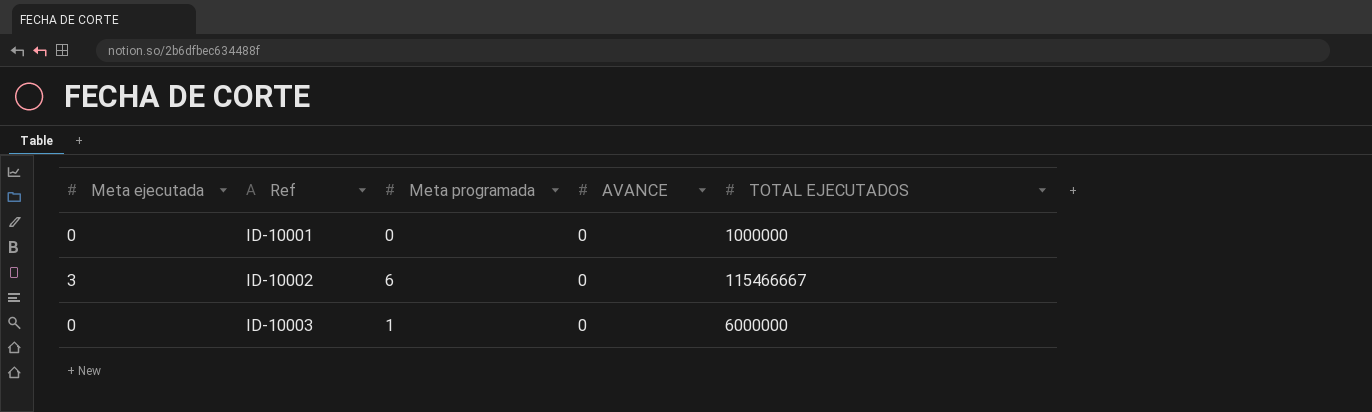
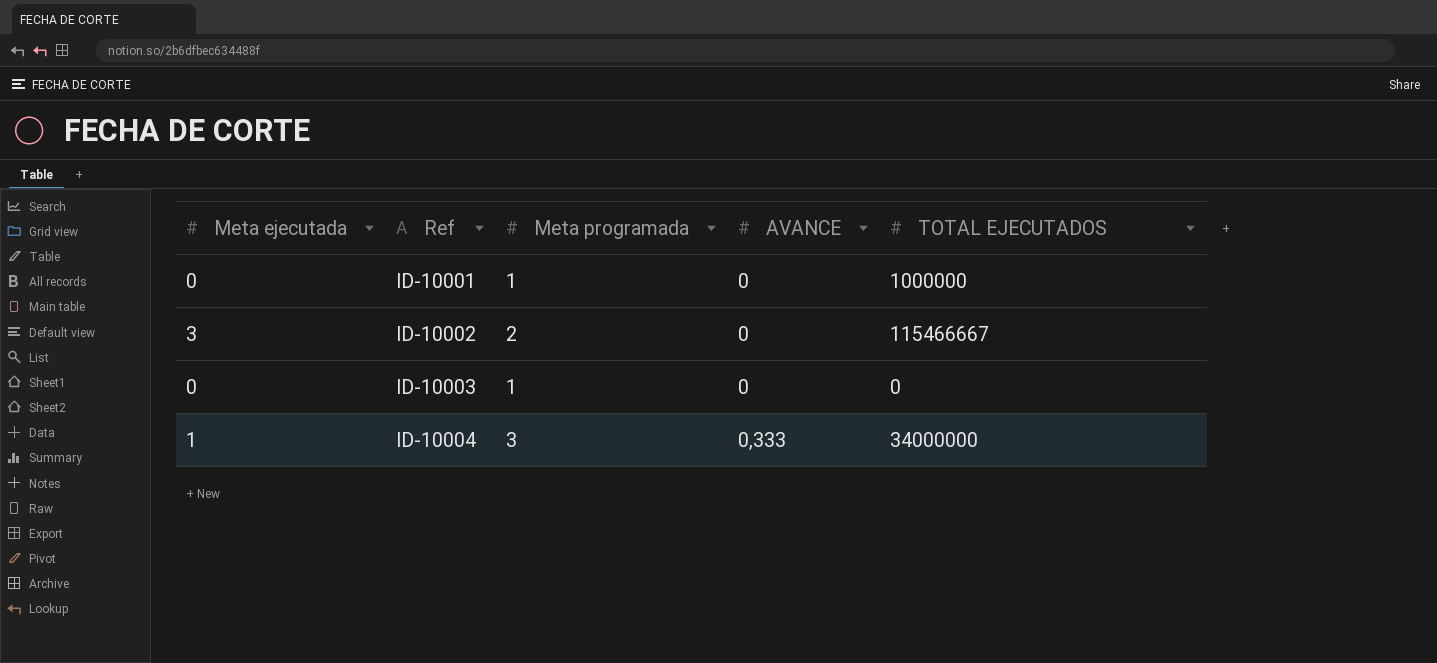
ID-10001 | Meta programada: 0 -> 1
ID-10002 | Meta programada: 6 -> 2
ID-10003 | TOTAL EJECUTADOS: 6000000 -> 0
row ID-10004: none -> 1 | 3 | 0,333 | 34000000

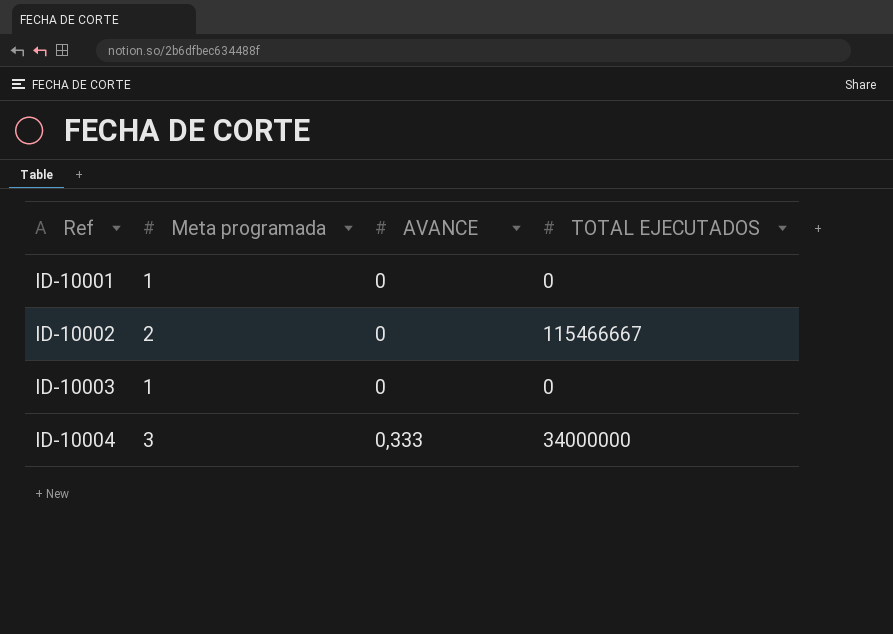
column Meta ejecutada | position: 1 -> none
ID-10001 | TOTAL EJECUTADOS: 1000000 -> 0

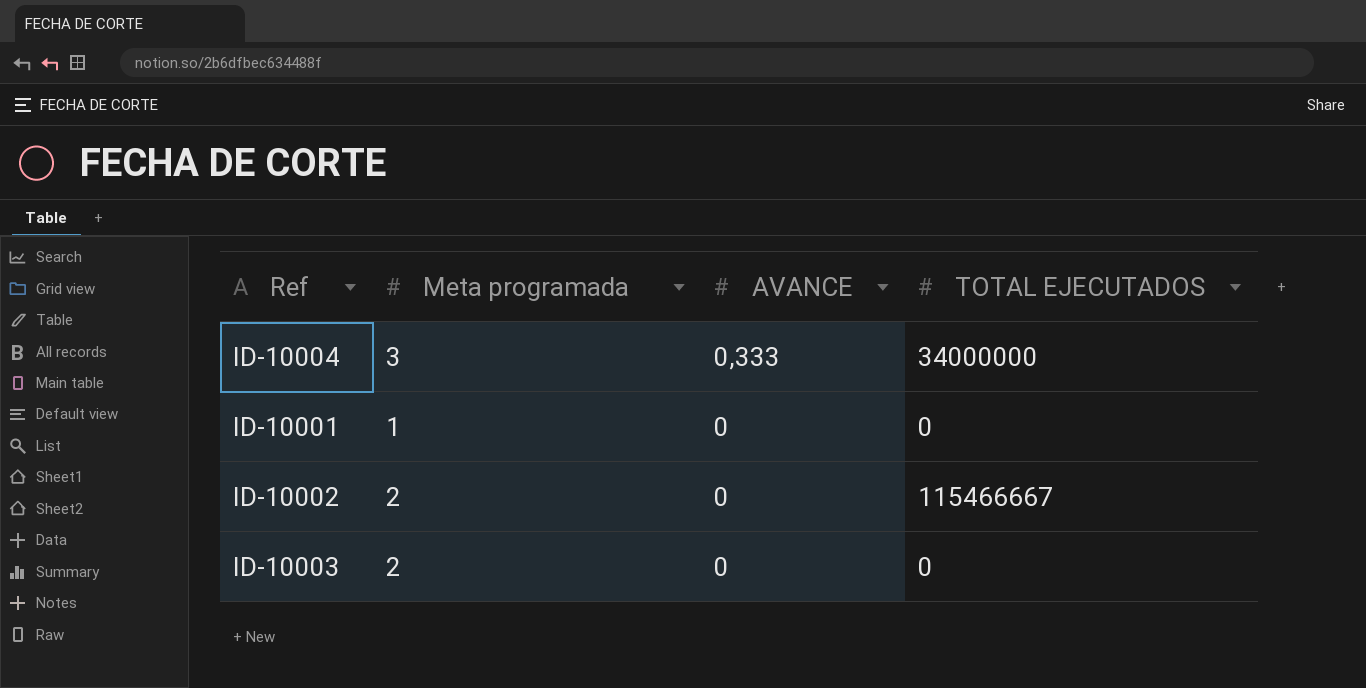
row order: Ref ascending -> AVANCE descending
ID-10003 | Meta programada: 1 -> 2

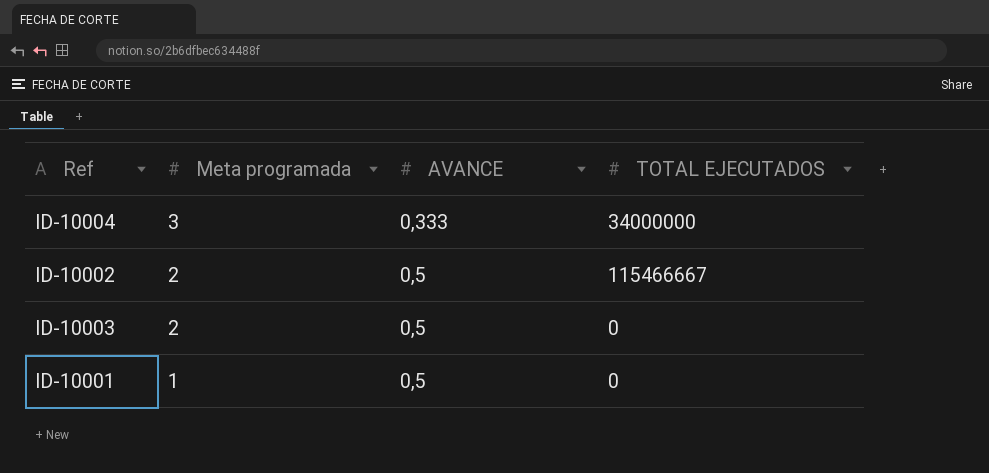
row order: AVANCE descending -> Meta programada descending
ID-10002 | AVANCE: 0 -> 0,5
ID-10003 | AVANCE: 0 -> 0,5
ID-10001 | AVANCE: 0 -> 0,5

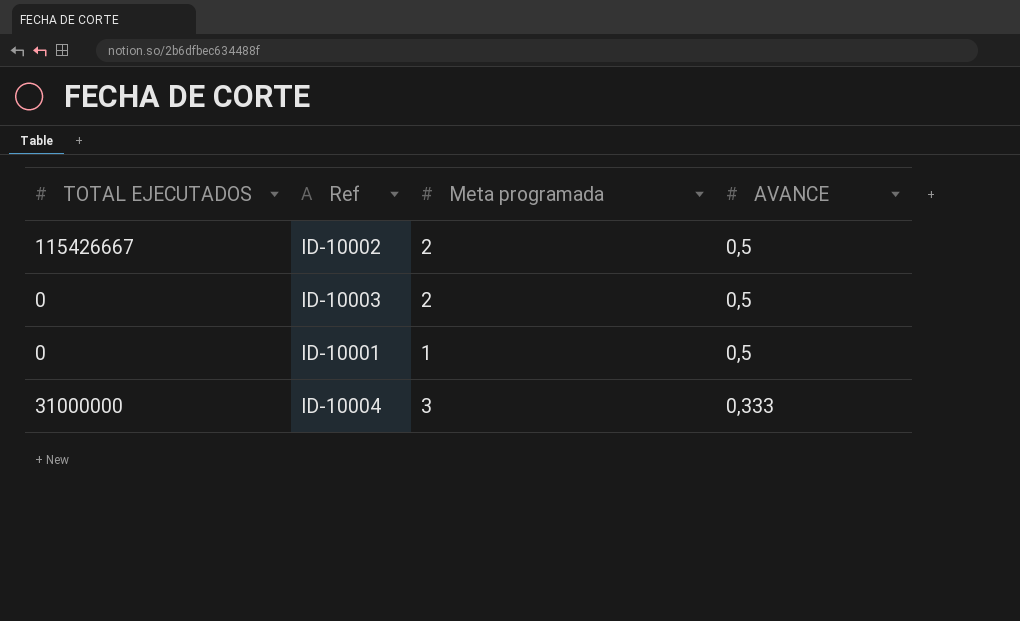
row order: Meta programada descending -> AVANCE descending
column TOTAL EJECUTADOS | position: 4 -> 1
ID-10002 | TOTAL EJECUTADOS: 115466667 -> 115426667
ID-10004 | TOTAL EJECUTADOS: 34000000 -> 31000000

